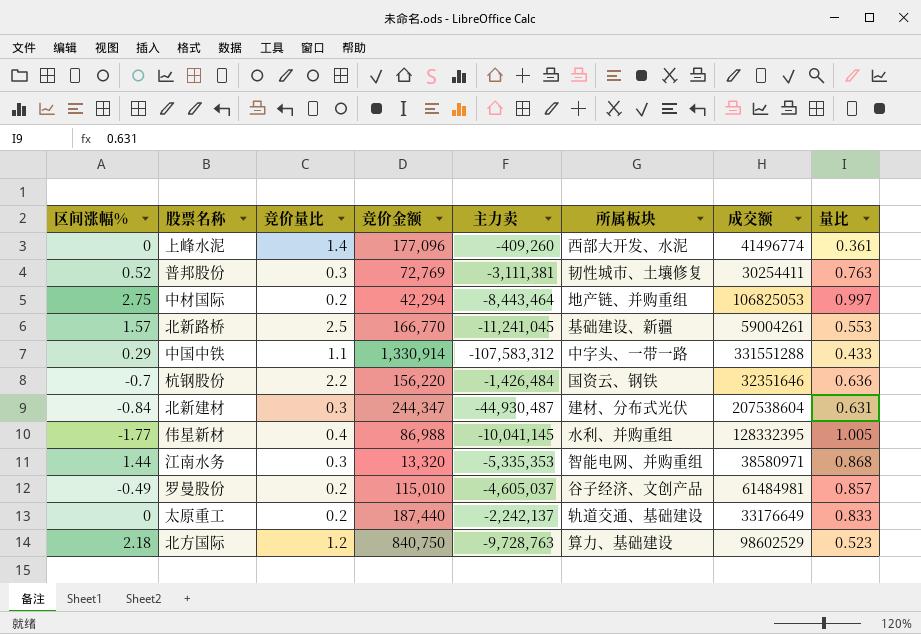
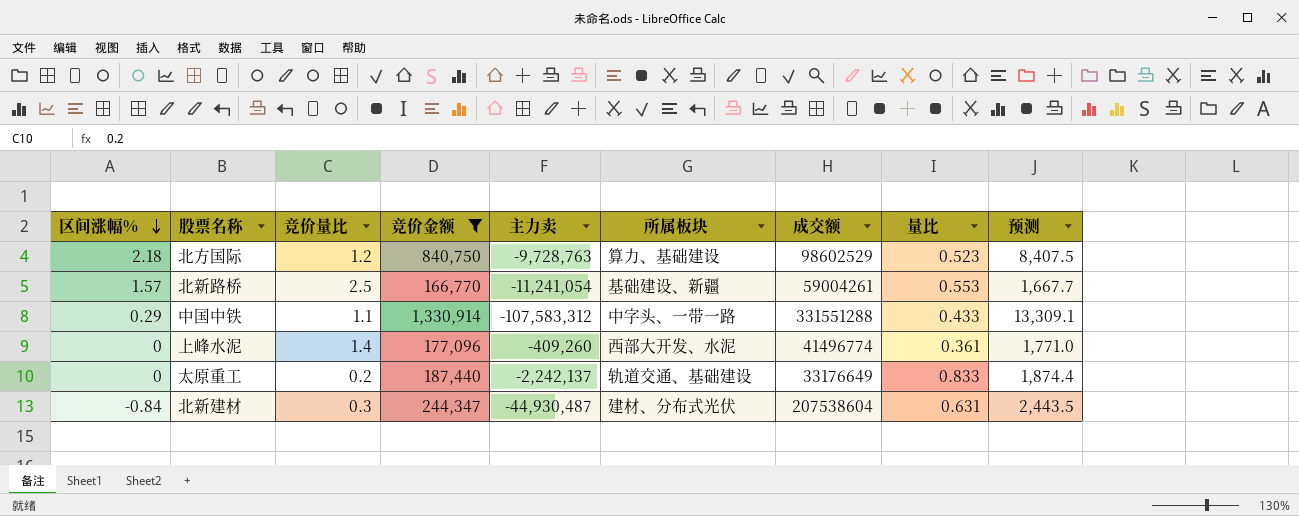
filter: none -> 竞价金额 >= 166,770
row order: none -> 区间涨幅% descending
column 预测 | formula: none -> [竞价金额] * 0.01
北新路桥 | 主力卖: -11,241,045 -> -11,241,054

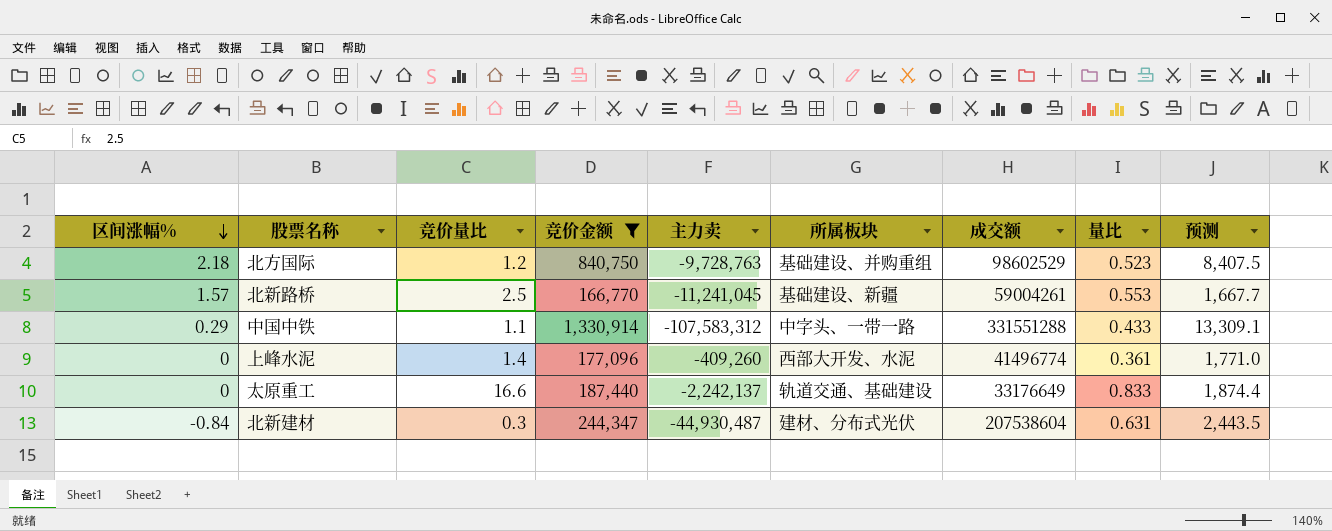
北方国际 | 所属板块: 算力、基础建设 -> 基础建设、并购重组
北新路桥 | 主力卖: -11,241,054 -> -11,241,045
太原重工 | 竞价量比: 0.2 -> 16.6

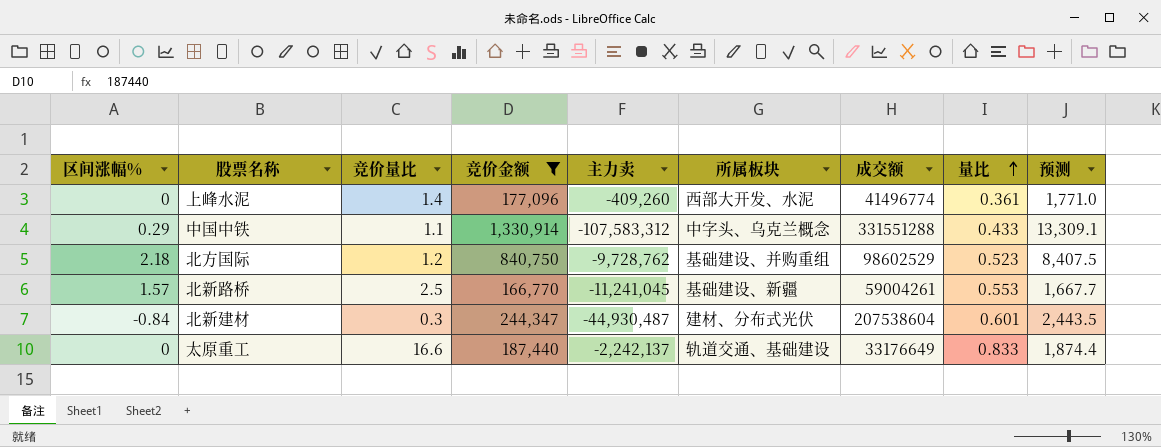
row order: 区间涨幅% descending -> 量比 ascending
中国中铁 | 所属板块: 中字头、一带一路 -> 中字头、乌克兰概念
北方国际 | 主力卖: -9,728,763 -> -9,728,762
北新建材 | 量比: 0.631 -> 0.601

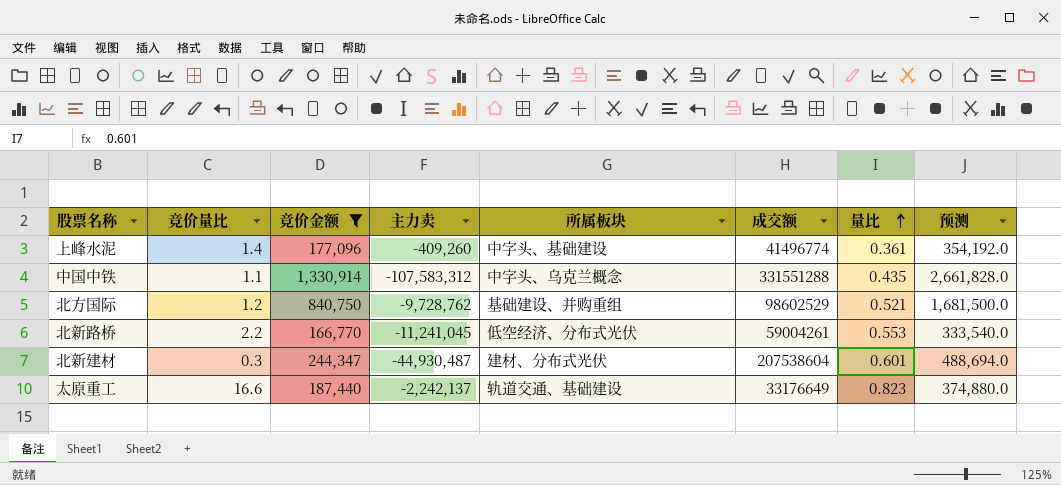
column 区间涨幅% | position: 1 -> none
column 预测 | formula: [竞价金额] * 0.01 -> [竞价金额] * 2
上峰水泥 | 所属板块: 西部大开发、水泥 -> 中字头、基础建设
中国中铁 | 量比: 0.433 -> 0.435
北方国际 | 量比: 0.523 -> 0.521
北新路桥 | 竞价量比: 2.5 -> 2.2
北新路桥 | 所属板块: 基础建设、新疆 -> 低空经济、分布式光伏
太原重工 | 量比: 0.833 -> 0.823

